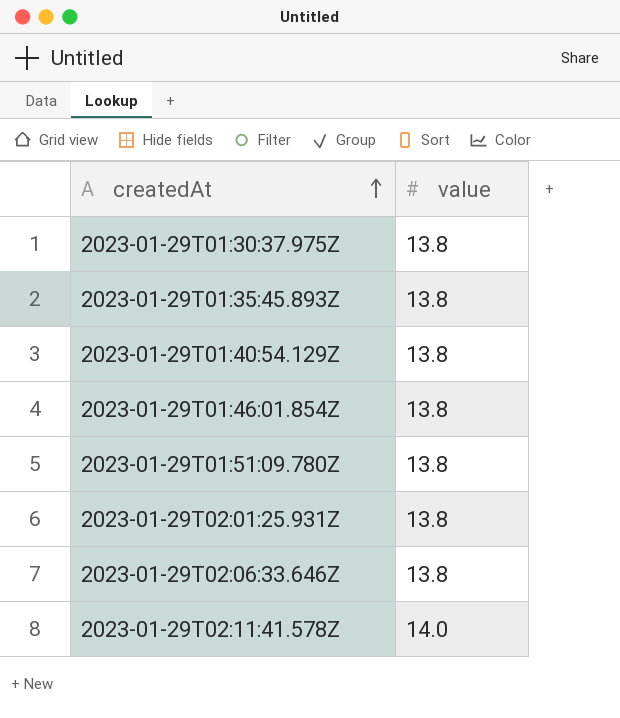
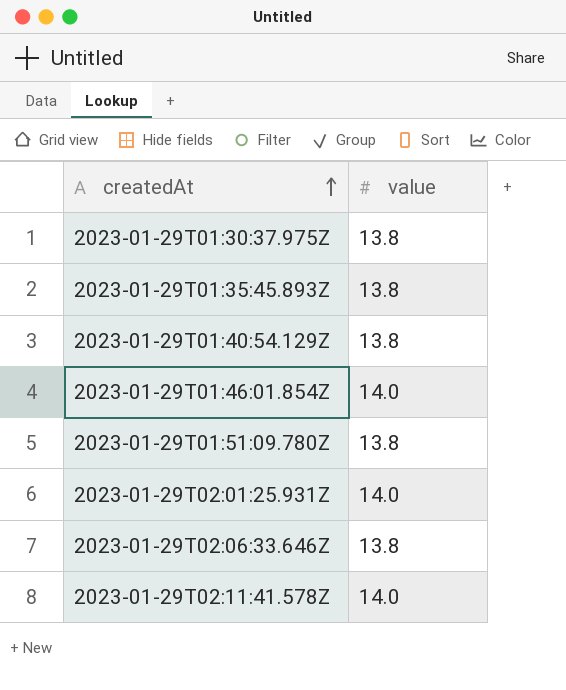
2023-01-29T01:46:01.854Z | value: 13.8 -> 14.0
2023-01-29T02:01:25.931Z | value: 13.8 -> 14.0

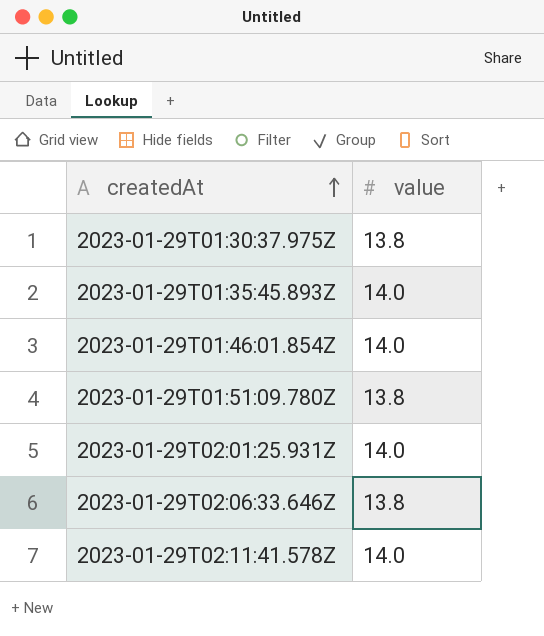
row 2023-01-29T01:40:54.129Z: 13.8 -> none
2023-01-29T01:35:45.893Z | value: 13.8 -> 14.0

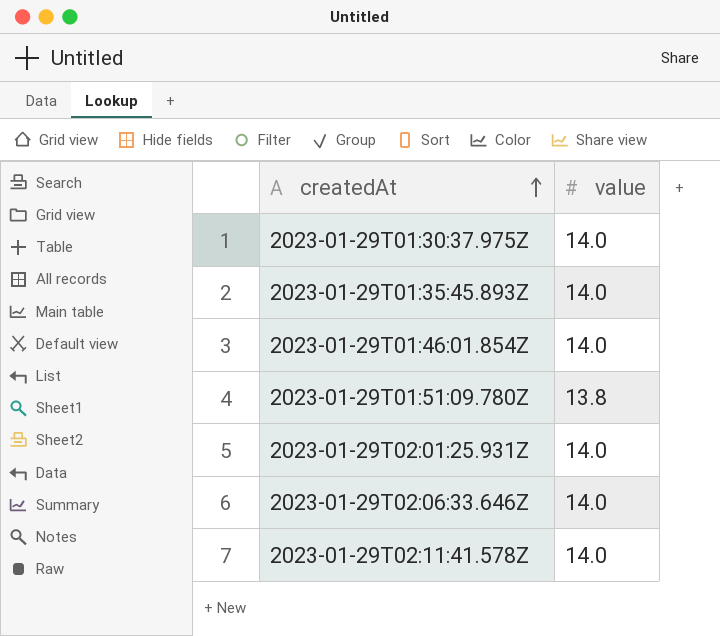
2023-01-29T01:30:37.975Z | value: 13.8 -> 14.0
2023-01-29T02:06:33.646Z | value: 13.8 -> 14.0

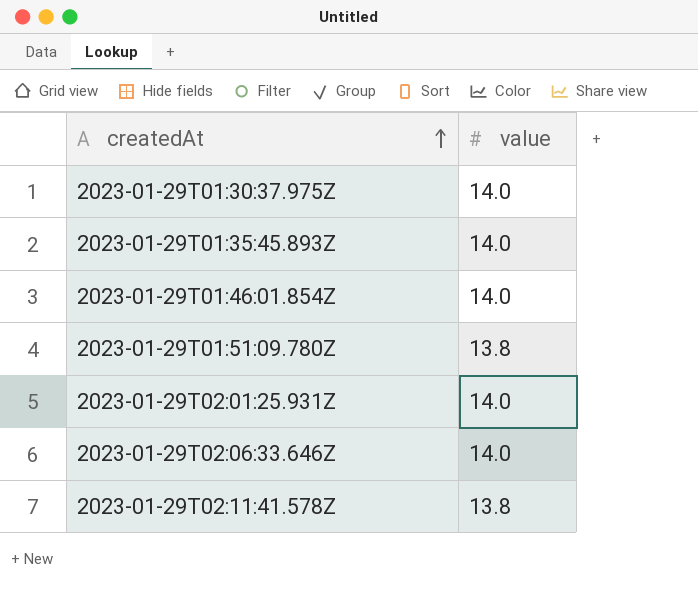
2023-01-29T02:11:41.578Z | value: 14.0 -> 13.8

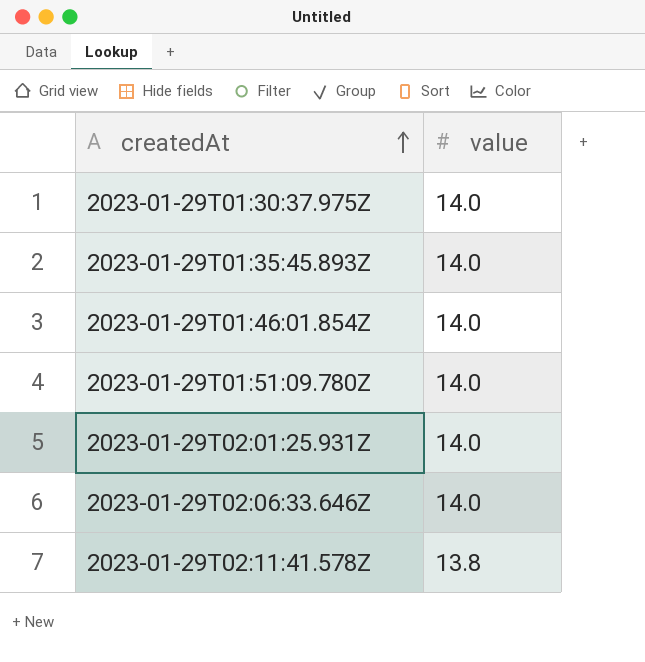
2023-01-29T01:51:09.780Z | value: 13.8 -> 14.0

